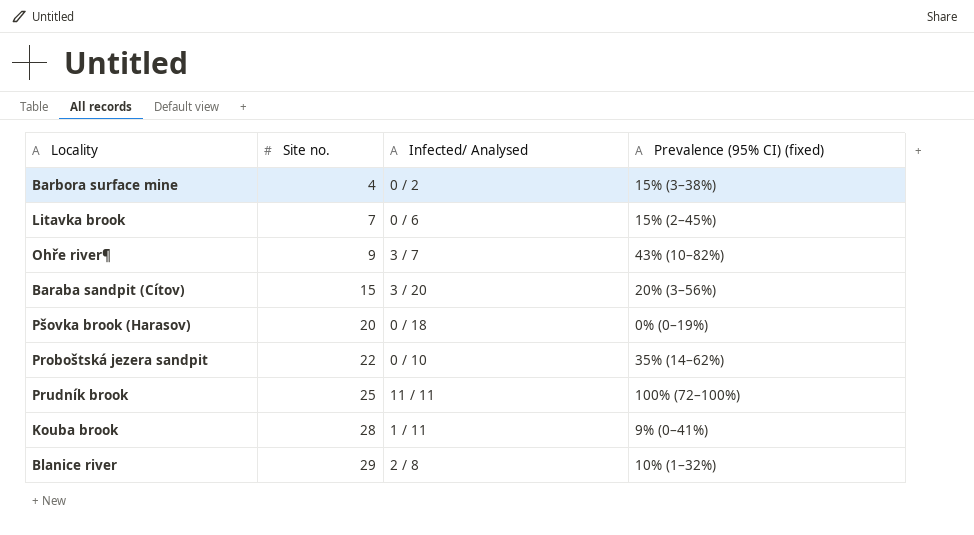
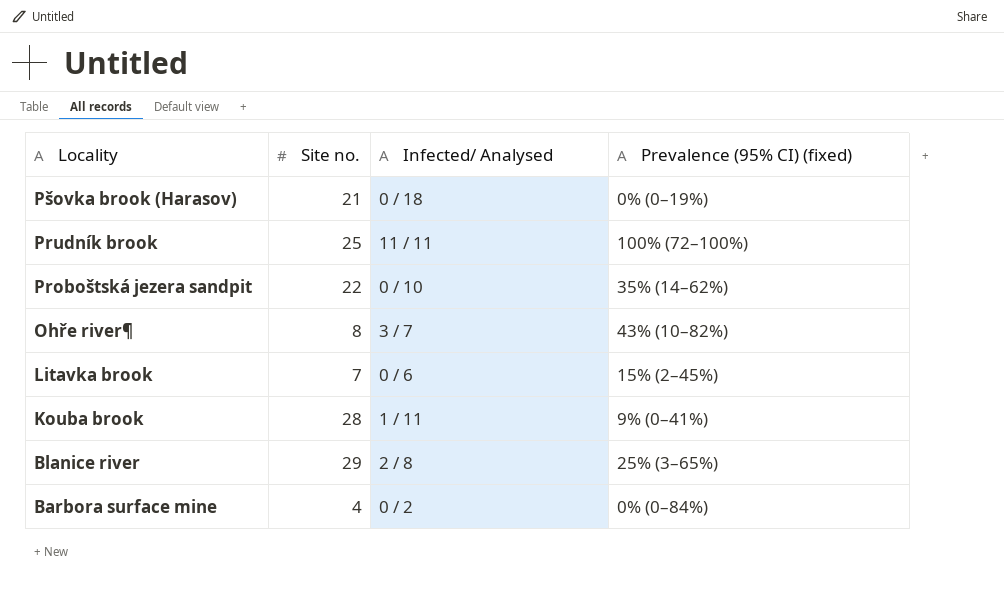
row order: Site no. ascending -> Locality descending
row Baraba sandpit (Cítov): 15 | 3 / 20 | 20% (3–56%) -> none
Pšovka brook (Harasov) | Site no.: 20 -> 21
Ohře river¶ | Site no.: 9 -> 8
Blanice river | Prevalence (95% CI) (fixed): 10% (1–32%) -> 25% (3–65%)
Barbora surface mine | Prevalence (95% CI) (fixed): 15% (3–38%) -> 0% (0–84%)

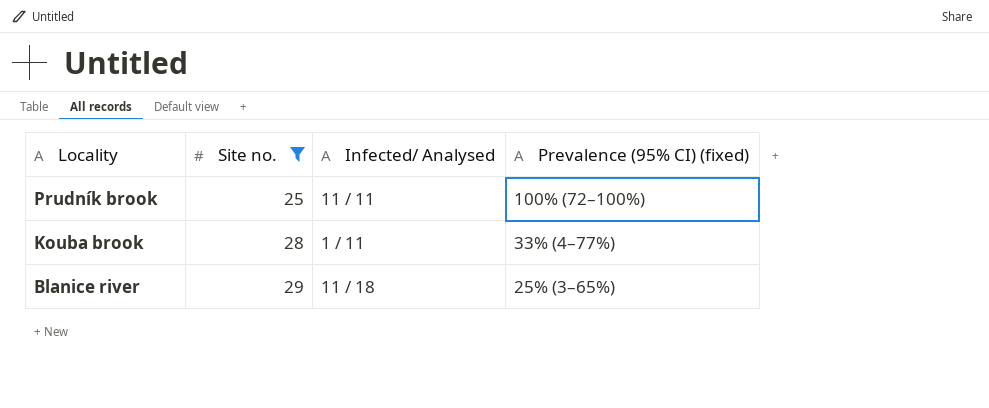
filter: none -> Site no. >= 25
Kouba brook | Prevalence (95% CI) (fixed): 9% (0–41%) -> 33% (4–77%)
Blanice river | Infected/ Analysed: 2 / 8 -> 11 / 18

